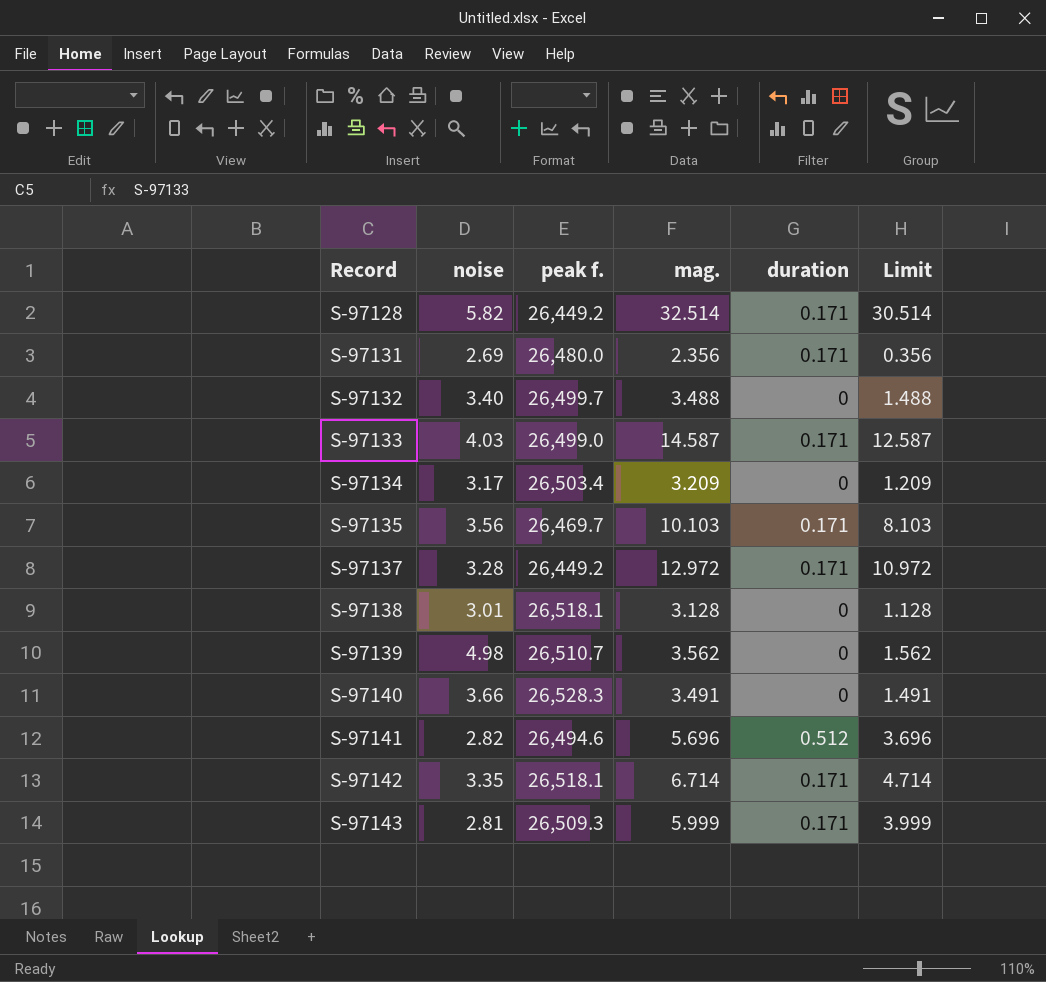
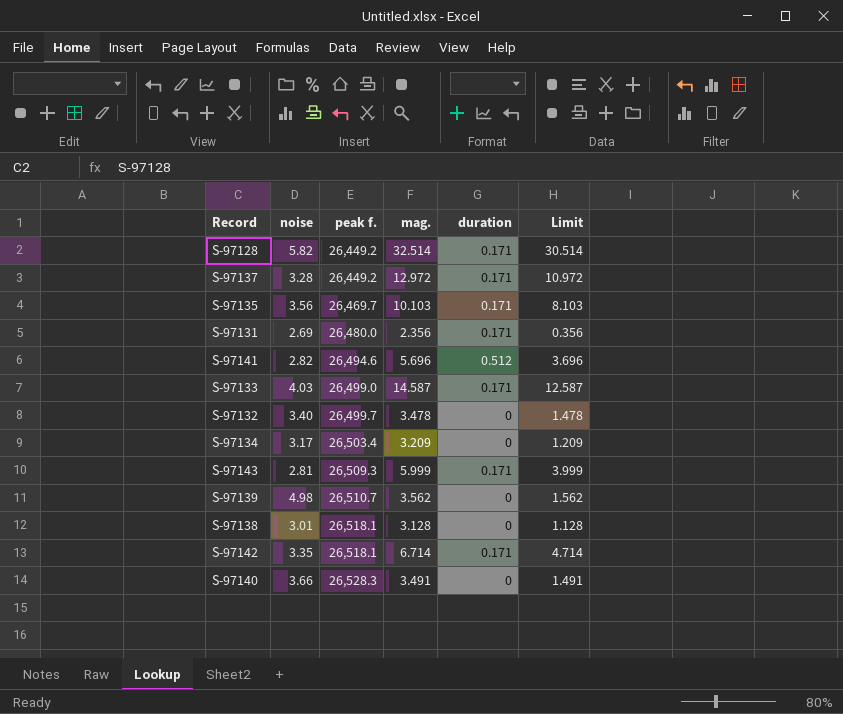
row order: Record ascending -> peak f. ascending
S-97132 | mag.: 3.488 -> 3.478
S-97132 | Limit: 1.488 -> 1.478

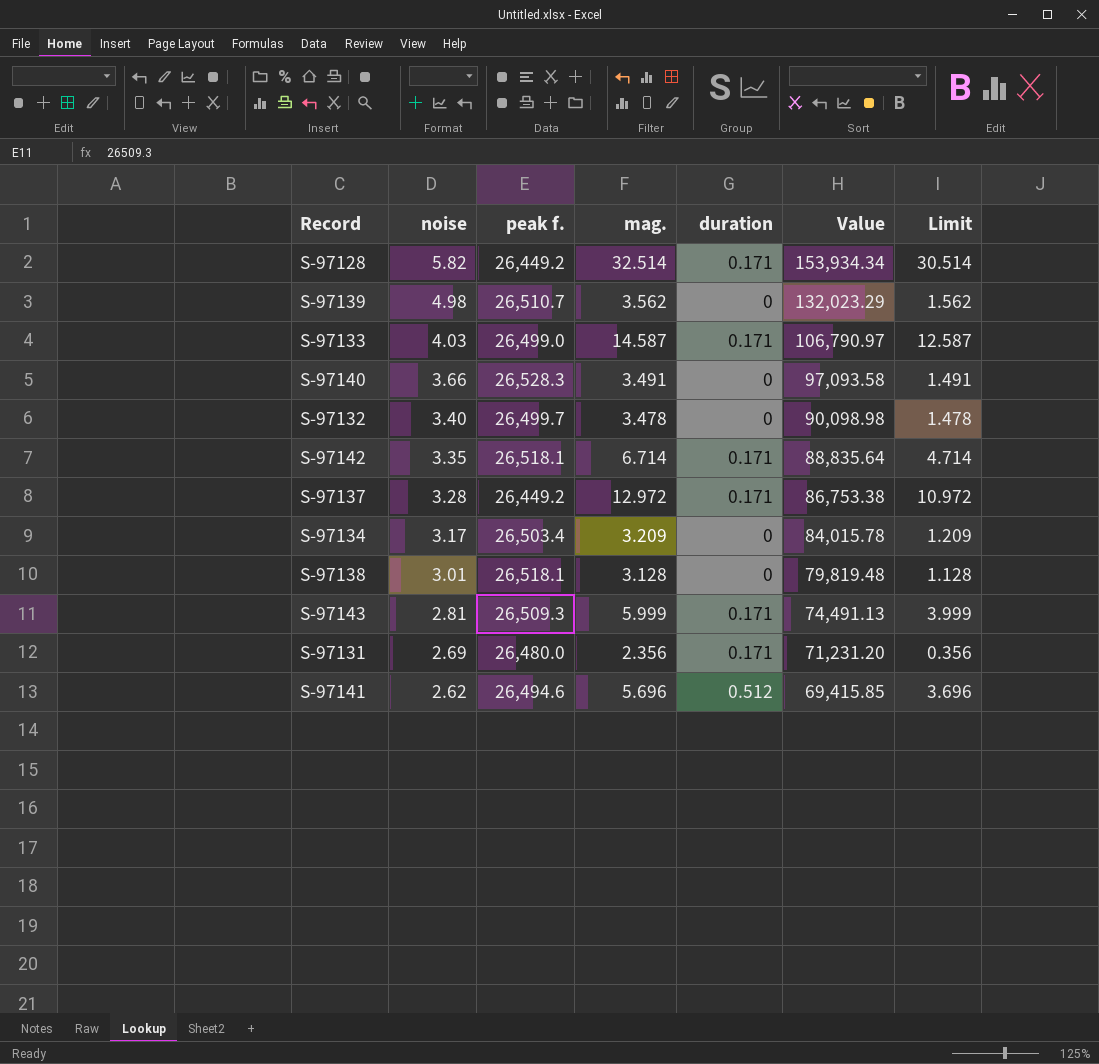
row order: peak f. ascending -> noise descending
column Value | formula: none -> [noise] * [peak f.]
row S-97135: 3.56 | 26,469.7 | 10.103 | 0.171 | 8.103 -> none
S-97141 | noise: 2.82 -> 2.62

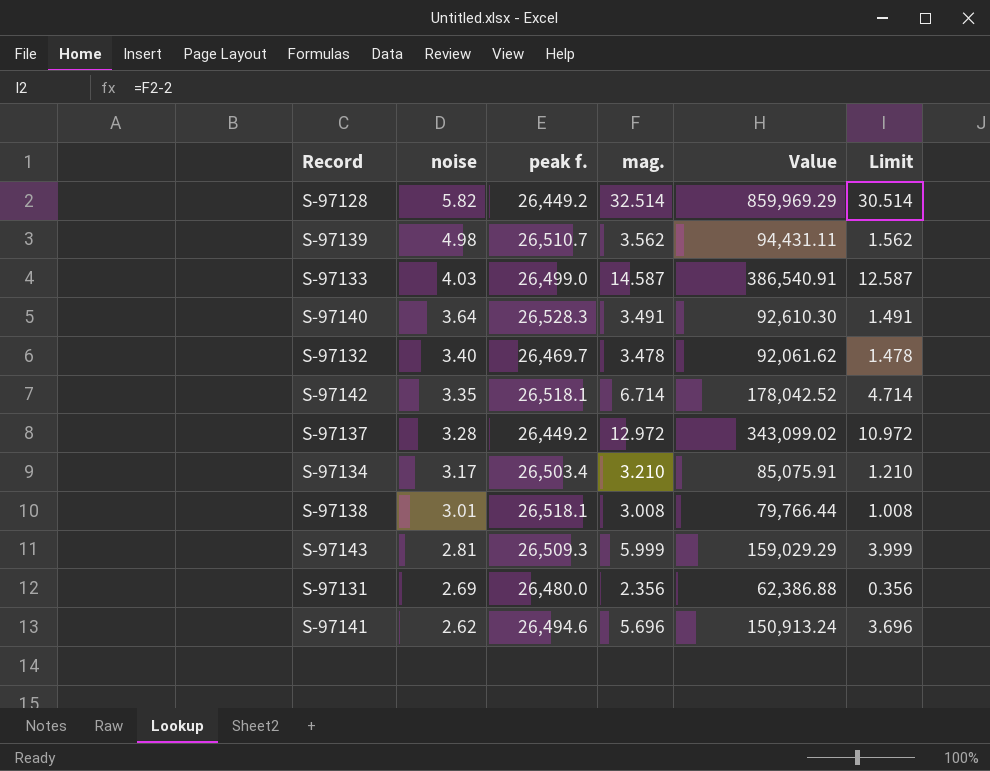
column duration | position: 5 -> none
column Value | formula: [noise] * [peak f.] -> [peak f.] * [mag.]
S-97140 | noise: 3.66 -> 3.64
S-97132 | peak f.: 26,499.7 -> 26,469.7
S-97134 | mag.: 3.209 -> 3.210
S-97134 | Limit: 1.209 -> 1.210
S-97138 | mag.: 3.128 -> 3.008
S-97138 | Limit: 1.128 -> 1.008

